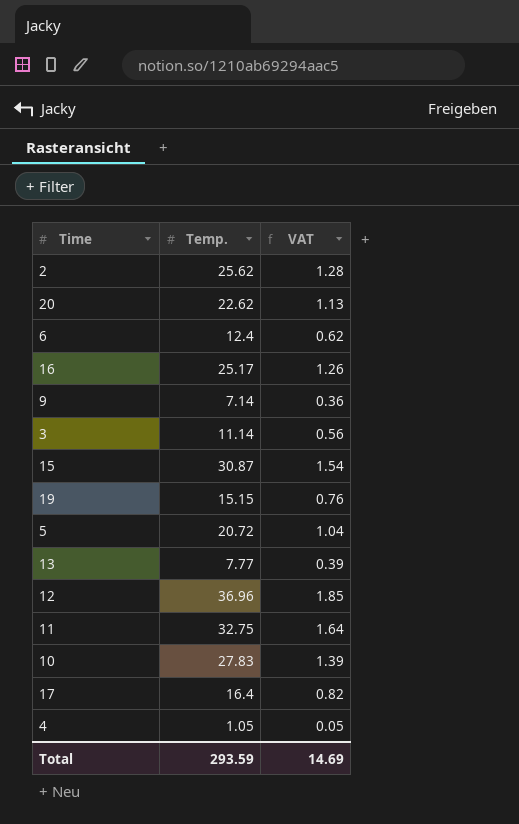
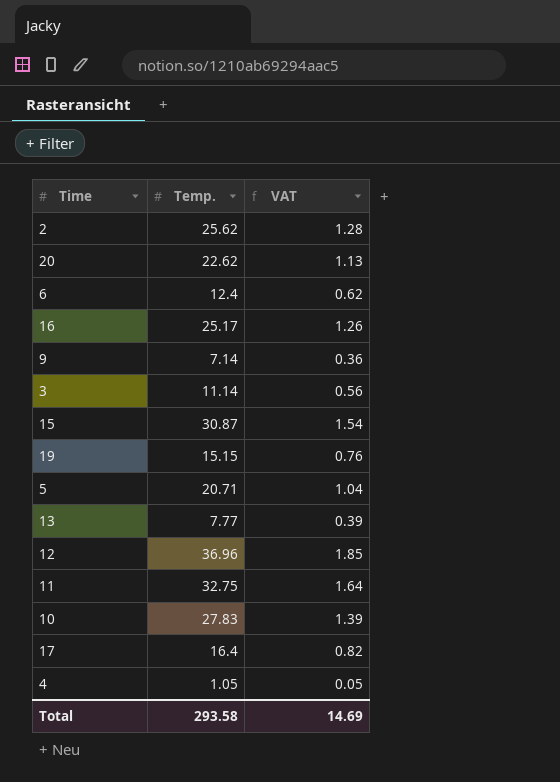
5 | Temp.: 20.72 -> 20.71
Total | Temp.: 293.59 -> 293.58

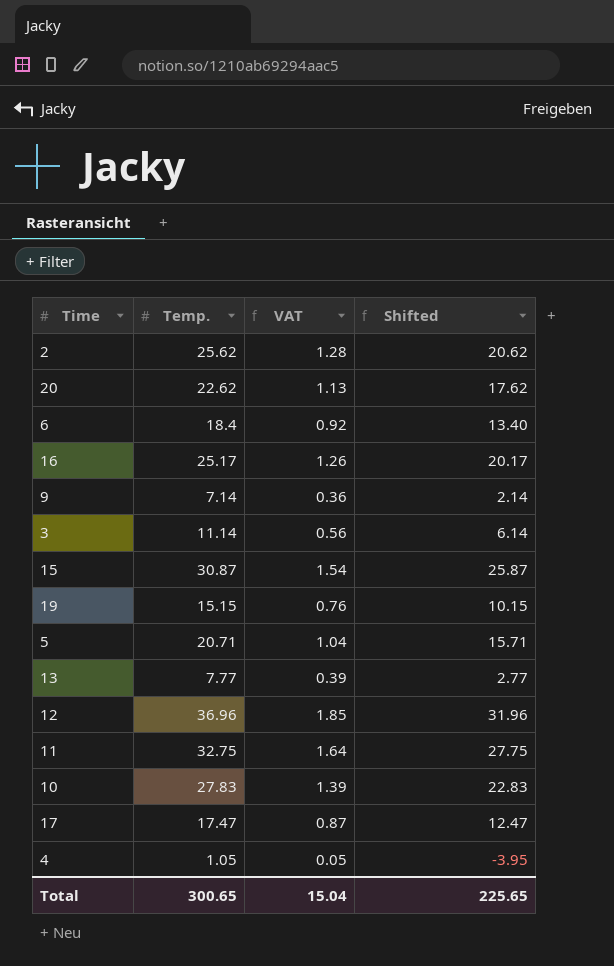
column Shifted | formula: none -> [Temp.] - 5
6 | Temp.: 12.4 -> 18.4
6 | VAT: 0.62 -> 0.92
17 | Temp.: 16.4 -> 17.47
17 | VAT: 0.82 -> 0.87
Total | Temp.: 293.58 -> 300.65
Total | VAT: 14.69 -> 15.04

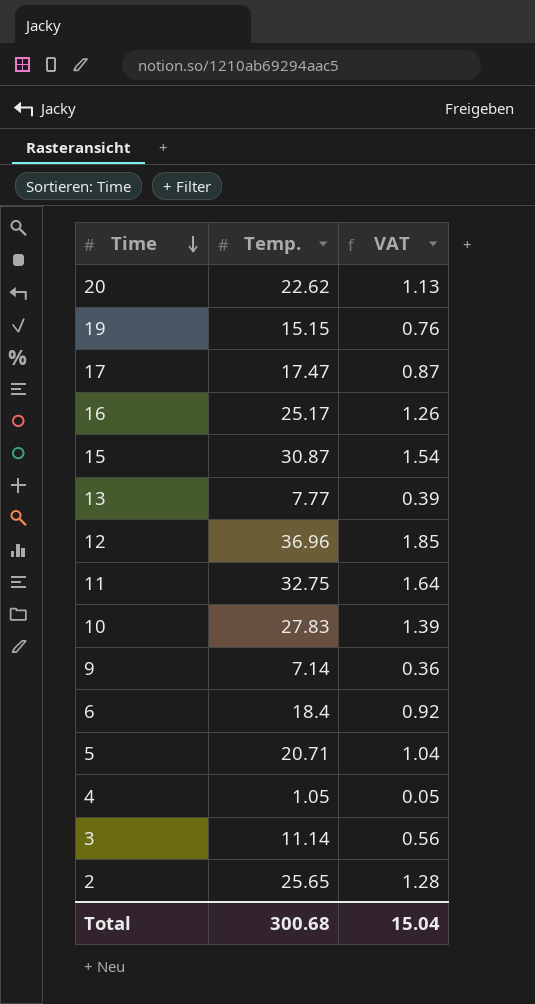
row order: none -> Time descending
column Shifted | formula: [Temp.] - 5 -> none
2 | Temp.: 25.62 -> 25.65
Total | Temp.: 300.65 -> 300.68

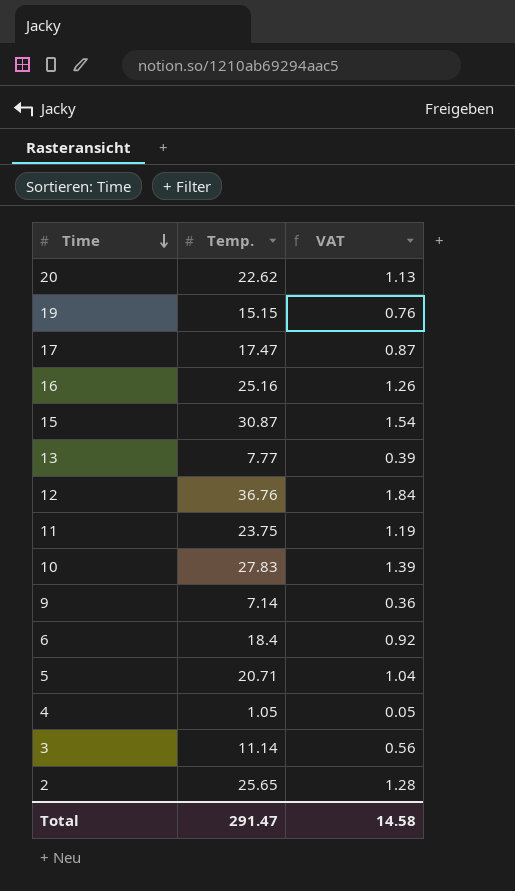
16 | Temp.: 25.17 -> 25.16
12 | Temp.: 36.96 -> 36.76
12 | VAT: 1.85 -> 1.84
11 | Temp.: 32.75 -> 23.75
11 | VAT: 1.64 -> 1.19
Total | Temp.: 300.68 -> 291.47
Total | VAT: 15.04 -> 14.58

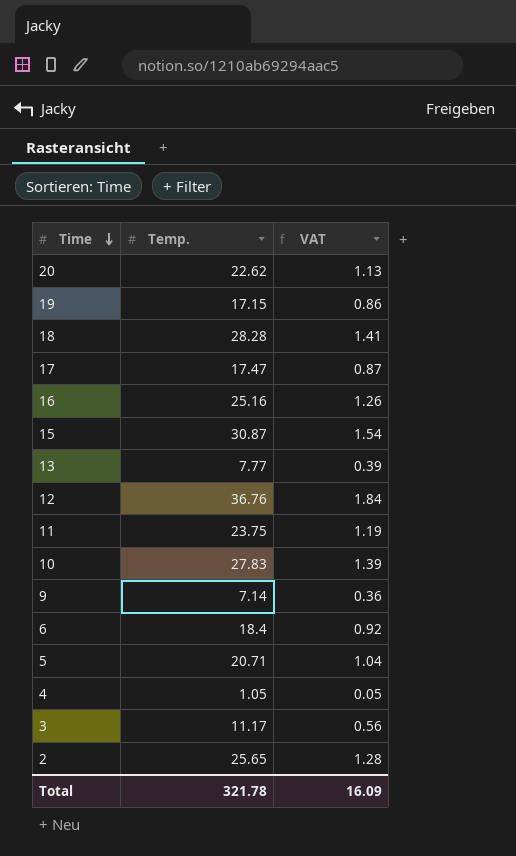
19 | Temp.: 15.15 -> 17.15
19 | VAT: 0.76 -> 0.86
row 18: none -> 28.28 | 1.41
3 | Temp.: 11.14 -> 11.17
Total | Temp.: 291.47 -> 321.78
Total | VAT: 14.58 -> 16.09

